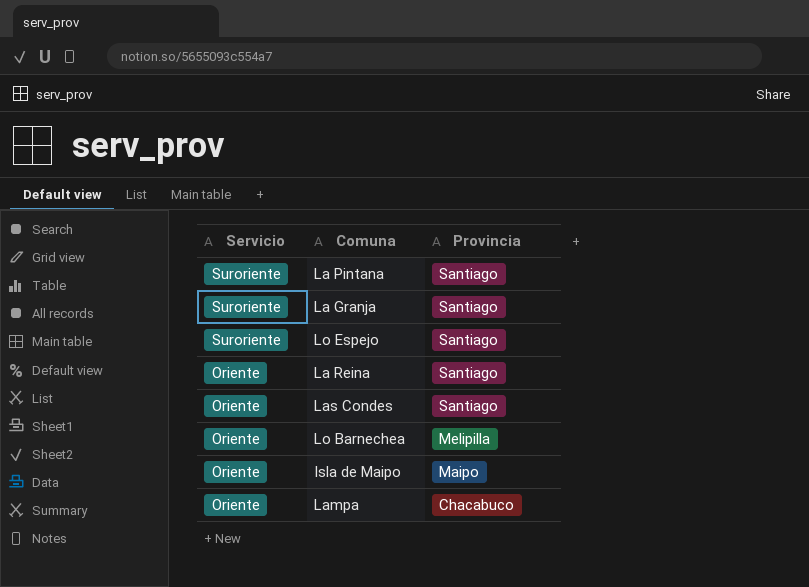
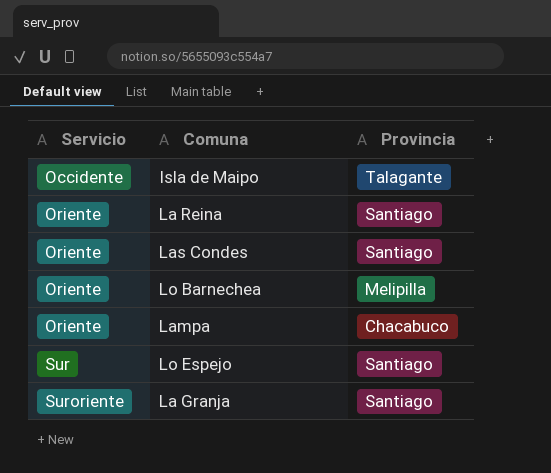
row order: Servicio descending -> Servicio ascending
row La Pintana: Suroriente | Santiago -> none
Isla de Maipo | Servicio: Oriente -> Occidente
Isla de Maipo | Provincia: Maipo -> Talagante
Lo Espejo | Servicio: Suroriente -> Sur

